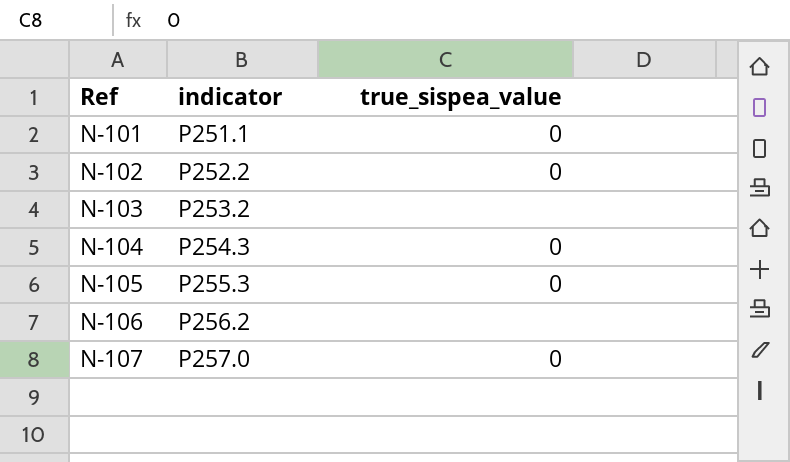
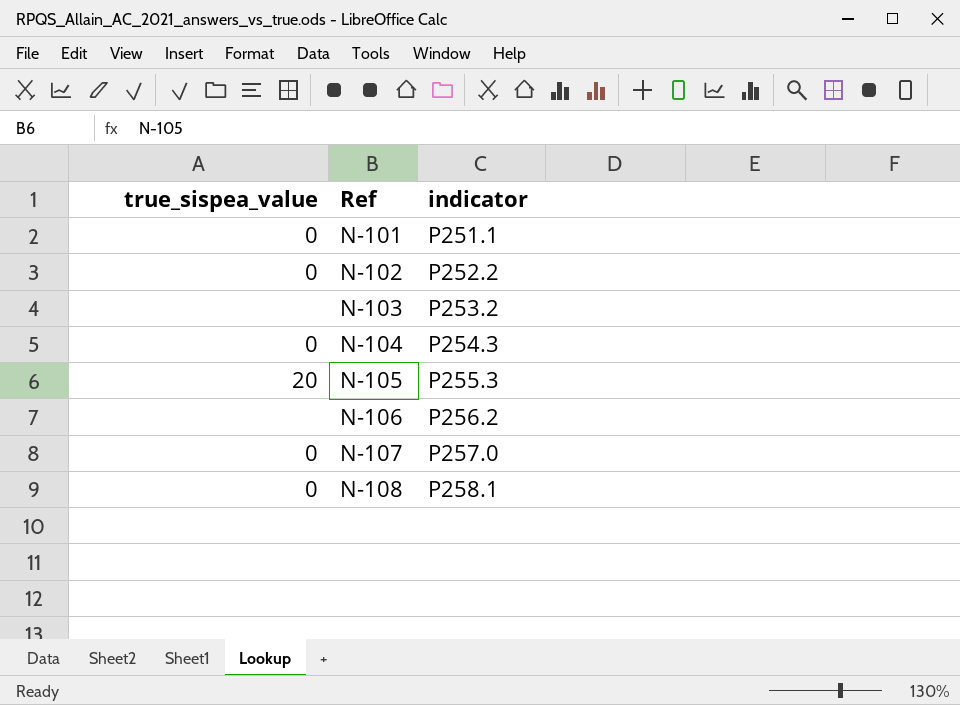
column true_sispea_value | position: 3 -> 1
N-105 | true_sispea_value: 0 -> 20
row N-108: none -> 0 | P258.1

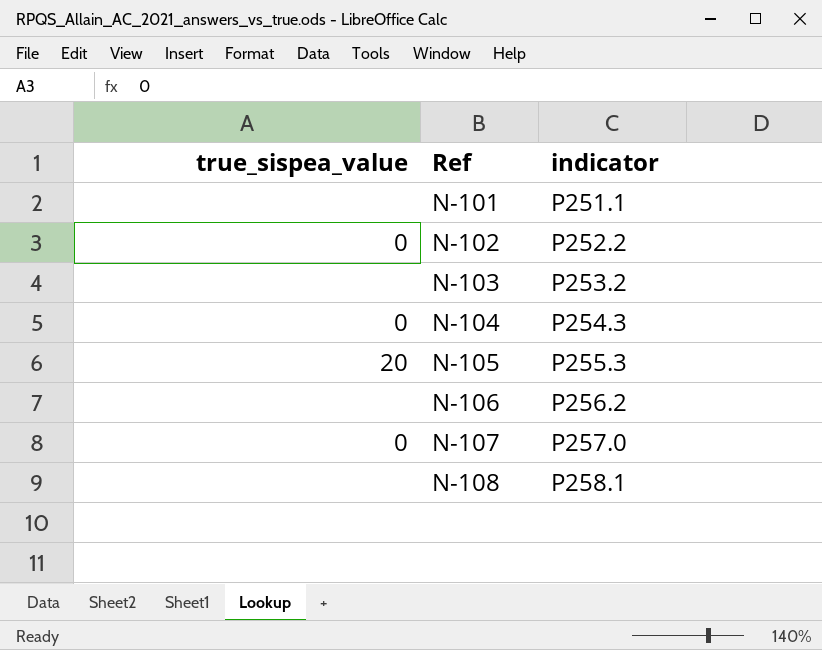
N-101 | true_sispea_value: 0 -> none
N-108 | true_sispea_value: 0 -> none

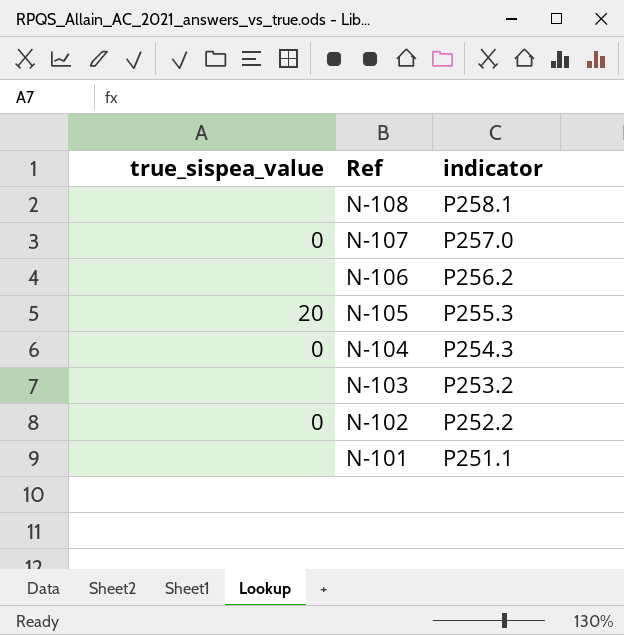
row order: Ref ascending -> Ref descending

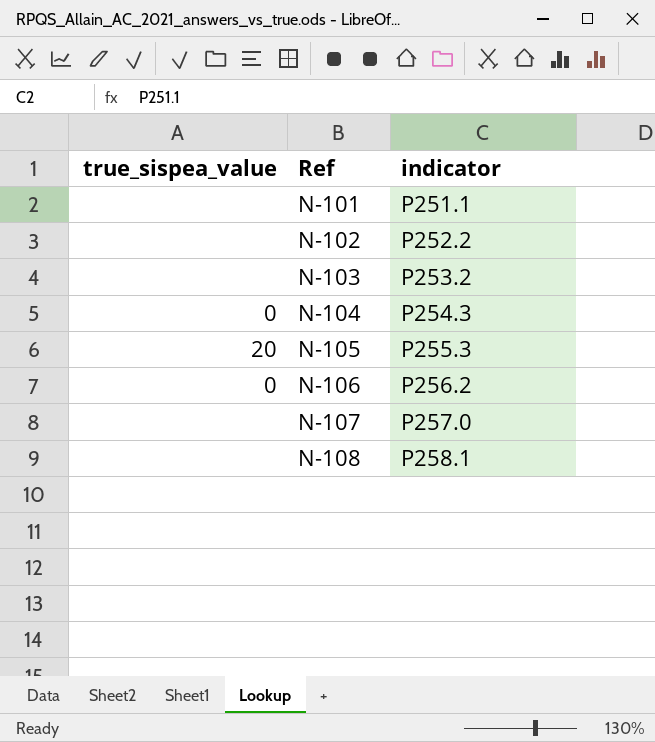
row order: Ref descending -> Ref ascending
N-102 | true_sispea_value: 0 -> none
N-106 | true_sispea_value: none -> 0
N-107 | true_sispea_value: 0 -> none

